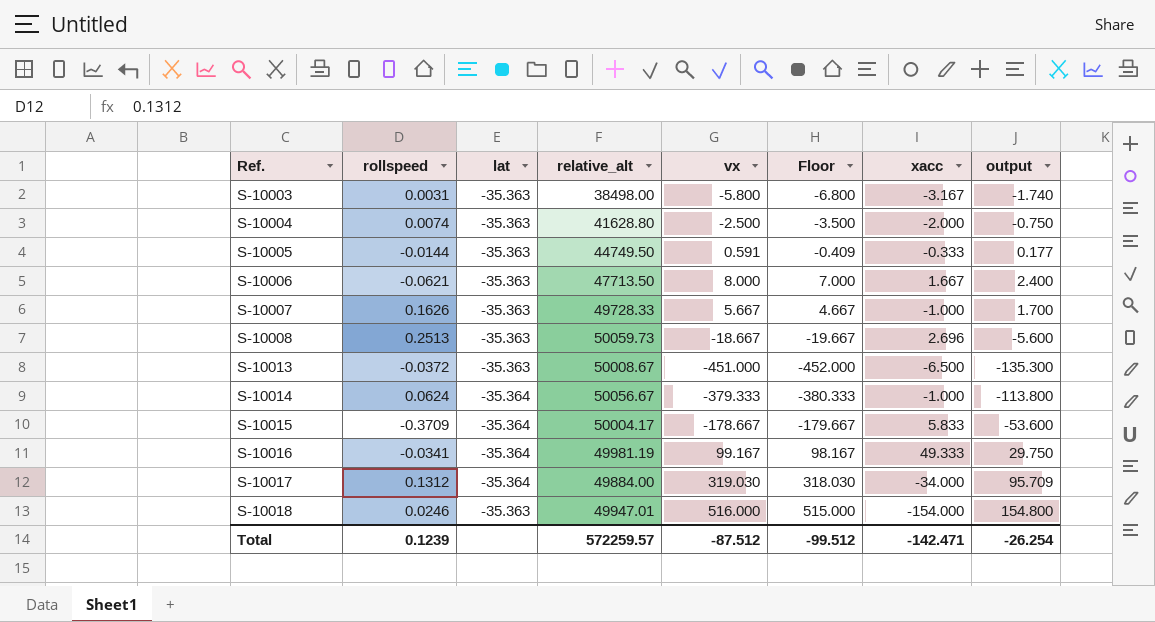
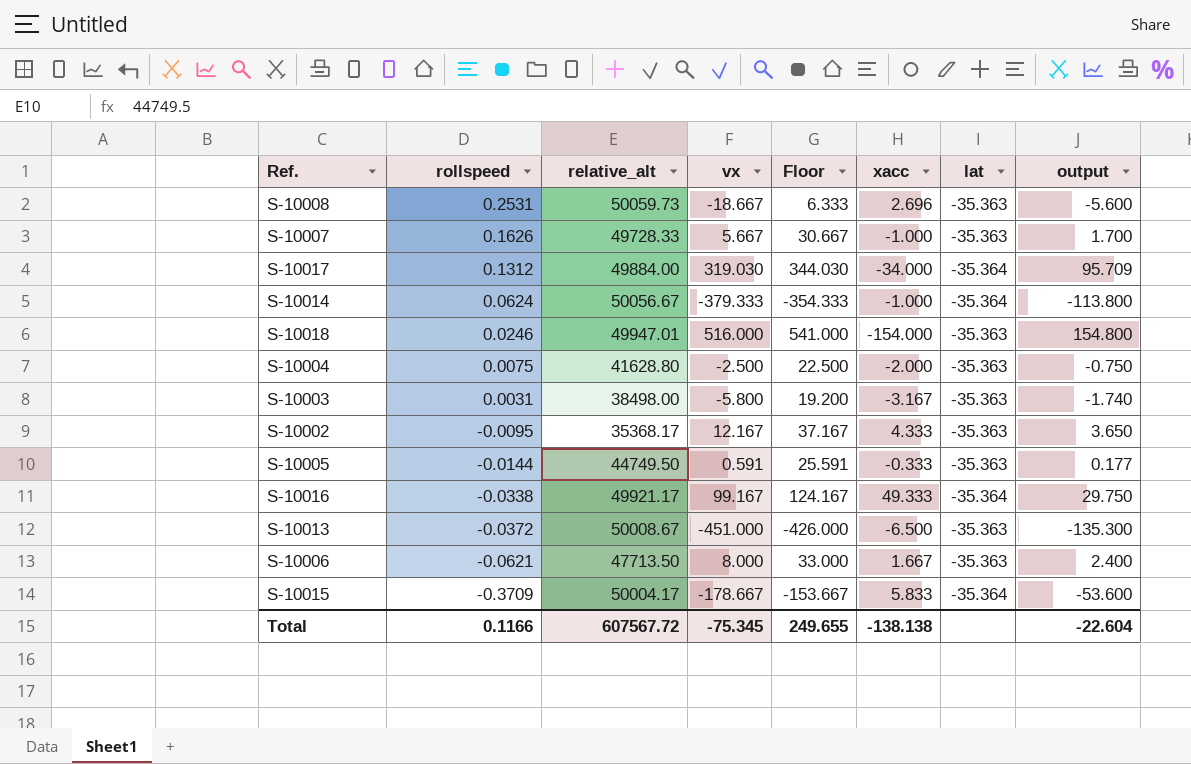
row order: Ref. ascending -> rollspeed descending
column Floor | formula: [vx] - 1 -> [vx] + 25
column lat | position: 3 -> 7
S-10008 | rollspeed: 0.2513 -> 0.2531
S-10004 | rollspeed: 0.0074 -> 0.0075
row S-10002: none -> -0.0095 | 35368.17 | 12.167 | 37.167 | 4.333 | -35.363 | 3.650
S-10016 | rollspeed: -0.0341 -> -0.0338
S-10016 | relative_alt: 49981.19 -> 49921.17
Total | rollspeed: 0.1239 -> 0.1166
Total | relative_alt: 572259.57 -> 607567.72
Total | vx: -87.512 -> -75.345
Total | Floor: -99.512 -> 249.655
Total | xacc: -142.471 -> -138.138
Total | output: -26.254 -> -22.604

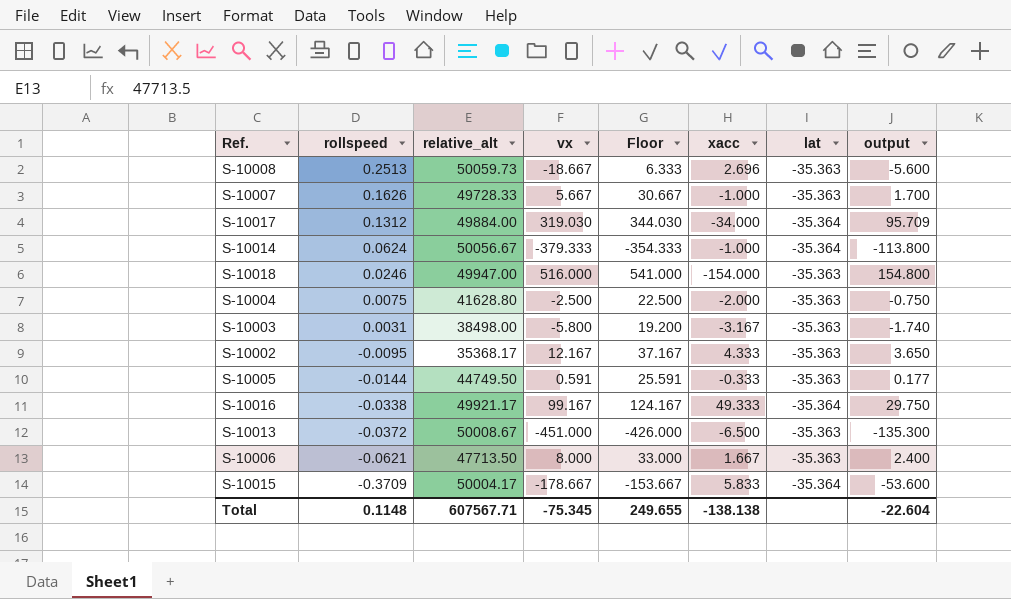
S-10008 | rollspeed: 0.2531 -> 0.2513
S-10018 | relative_alt: 49947.01 -> 49947.00
Total | rollspeed: 0.1166 -> 0.1148
Total | relative_alt: 607567.72 -> 607567.71

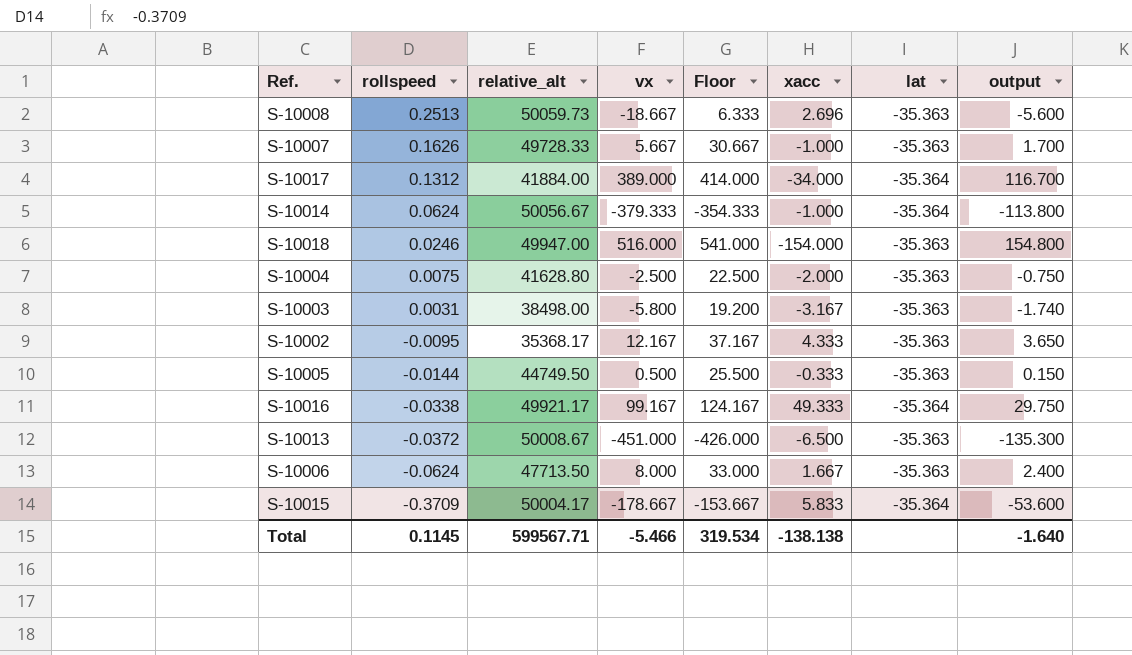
S-10017 | relative_alt: 49884.00 -> 41884.00
S-10017 | vx: 319.030 -> 389.000
S-10017 | Floor: 344.030 -> 414.000
S-10017 | output: 95.709 -> 116.700
S-10005 | vx: 0.591 -> 0.500
S-10005 | Floor: 25.591 -> 25.500
S-10005 | output: 0.177 -> 0.150
S-10006 | rollspeed: -0.0621 -> -0.0624
Total | rollspeed: 0.1148 -> 0.1145
Total | relative_alt: 607567.71 -> 599567.71
Total | vx: -75.345 -> -5.466
Total | Floor: 249.655 -> 319.534
Total | output: -22.604 -> -1.640

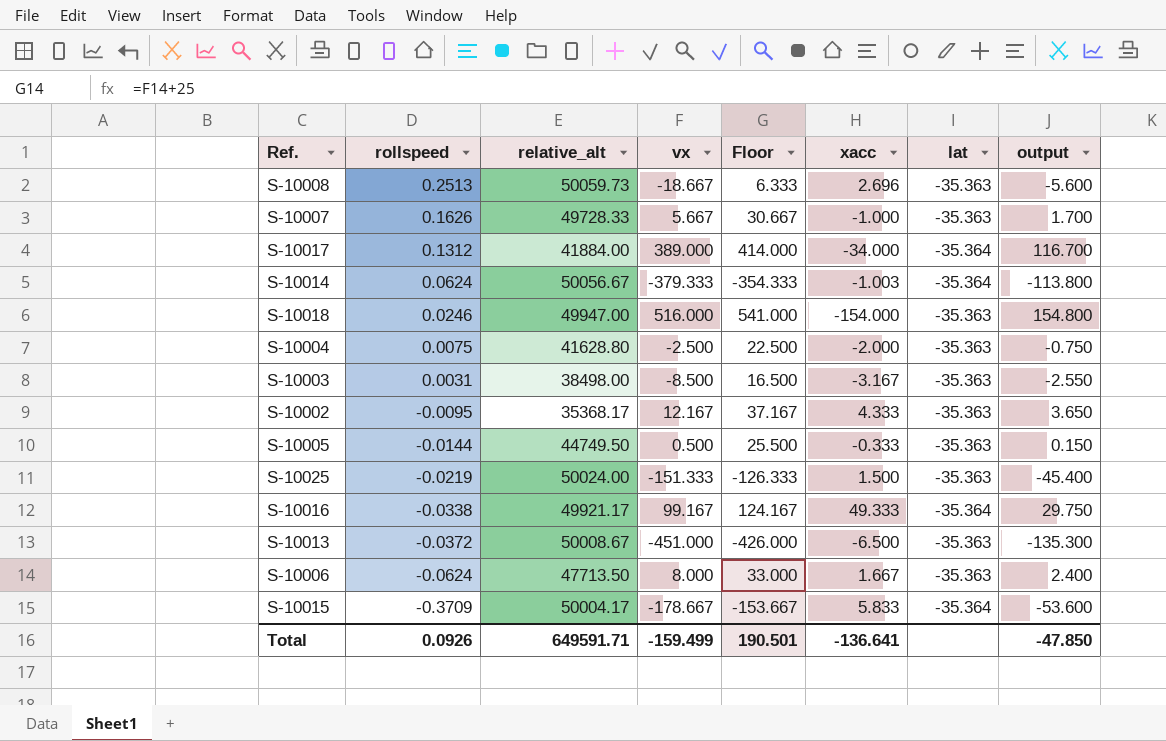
S-10014 | xacc: -1.000 -> -1.003
S-10003 | vx: -5.800 -> -8.500
S-10003 | Floor: 19.200 -> 16.500
S-10003 | output: -1.740 -> -2.550
row S-10025: none -> -0.0219 | 50024.00 | -151.333 | -126.333 | 1.500 | -35.363 | -45.400
Total | rollspeed: 0.1145 -> 0.0926
Total | relative_alt: 599567.71 -> 649591.71
Total | vx: -5.466 -> -159.499
Total | Floor: 319.534 -> 190.501
Total | xacc: -138.138 -> -136.641
Total | output: -1.640 -> -47.850

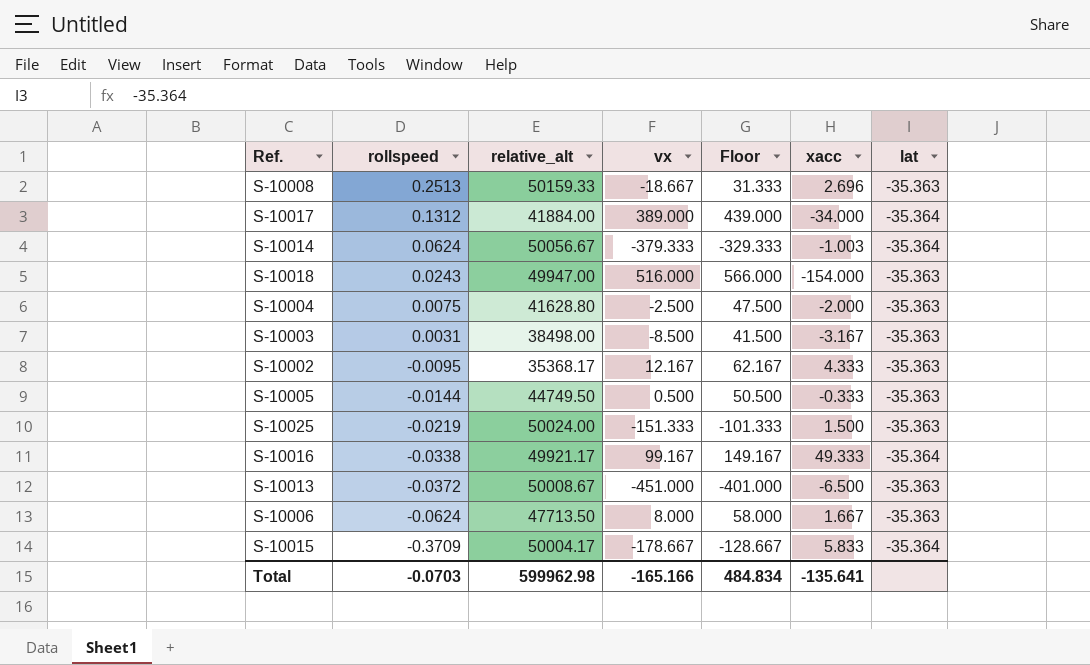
column output | formula: [vx] * 0.3 -> none
column Floor | formula: [vx] + 25 -> [vx] + 50
row S-10007: 0.1626 | 49728.33 | 5.667 | 30.667 | -1.000 | -35.363 | 1.700 -> none
S-10008 | relative_alt: 50059.73 -> 50159.33
S-10018 | rollspeed: 0.0246 -> 0.0243
Total | rollspeed: 0.0926 -> -0.0703
Total | relative_alt: 649591.71 -> 599962.98
Total | vx: -159.499 -> -165.166
Total | Floor: 190.501 -> 484.834
Total | xacc: -136.641 -> -135.641

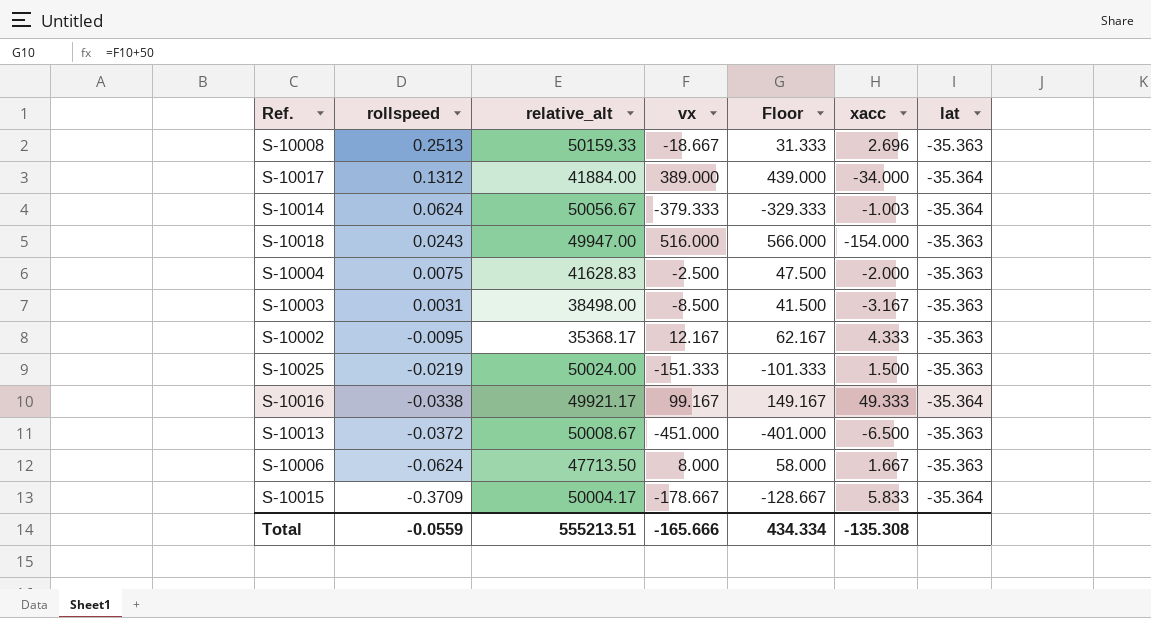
row S-10005: -0.0144 | 44749.50 | 0.500 | 50.500 | -0.333 | -35.363 -> none
S-10004 | relative_alt: 41628.80 -> 41628.83
Total | rollspeed: -0.0703 -> -0.0559
Total | relative_alt: 599962.98 -> 555213.51
Total | vx: -165.166 -> -165.666
Total | Floor: 484.834 -> 434.334
Total | xacc: -135.641 -> -135.308

